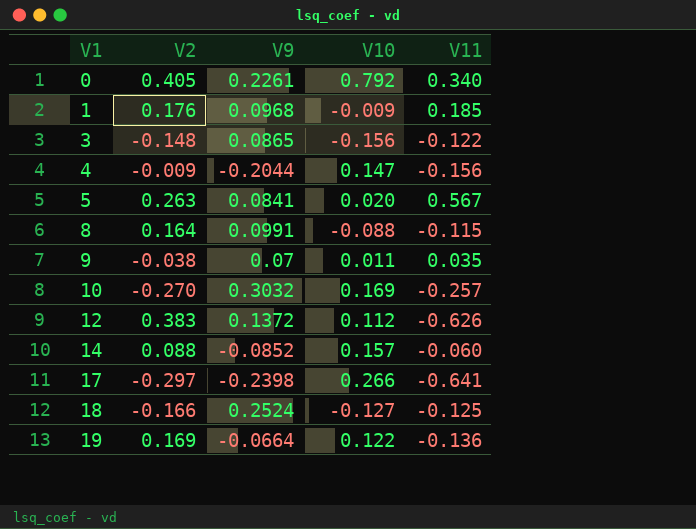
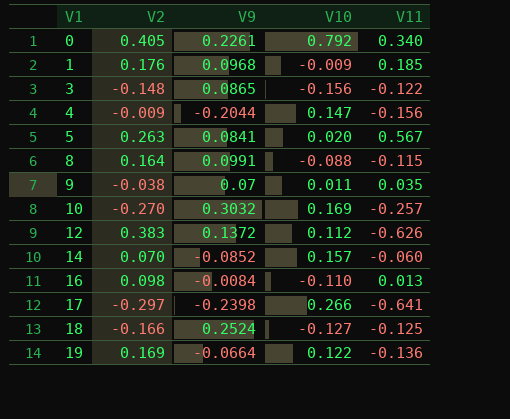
14 | V2: 0.088 -> 0.070
row 16: none -> 0.098 | -0.0084 | -0.110 | 0.013

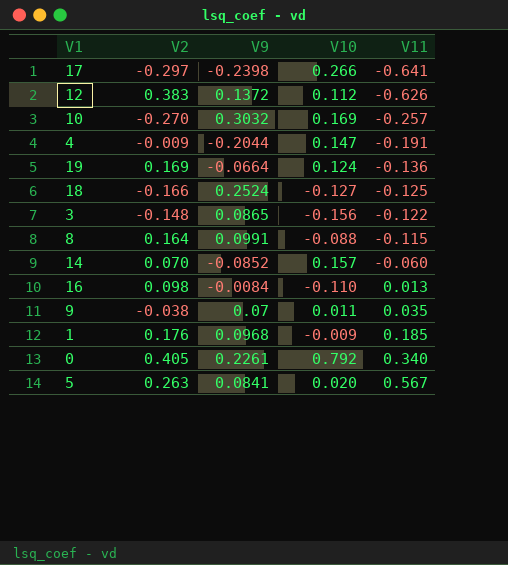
row order: V1 ascending -> V11 ascending
4 | V11: -0.156 -> -0.191
19 | V10: 0.122 -> 0.124

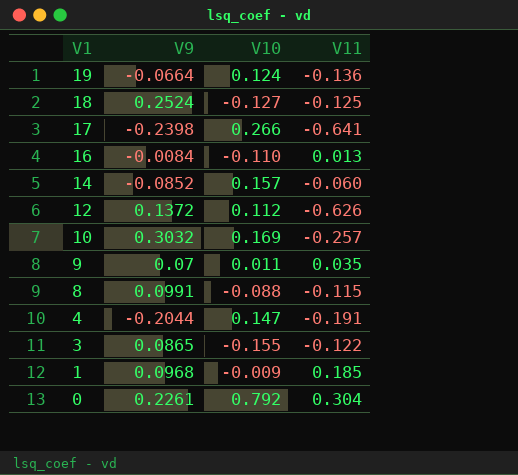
row order: V11 ascending -> V1 descending
column V2 | position: 2 -> none
row 5: 0.263 | 0.0841 | 0.020 | 0.567 -> none
3 | V10: -0.156 -> -0.155
0 | V11: 0.340 -> 0.304

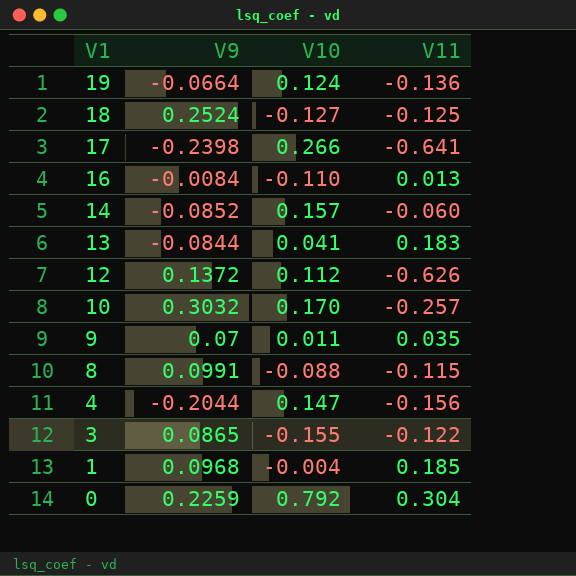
row 13: none -> -0.0844 | 0.041 | 0.183
10 | V10: 0.169 -> 0.170
4 | V11: -0.191 -> -0.156
1 | V10: -0.009 -> -0.004
0 | V9: 0.2261 -> 0.2259

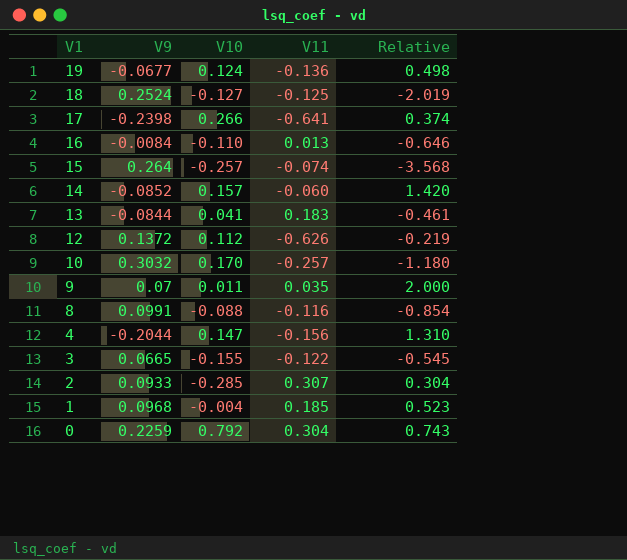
column Relative | formula: none -> [V9] / [V11]
19 | V9: -0.0664 -> -0.0677
row 15: none -> 0.264 | -0.257 | -0.074 | -3.568
8 | V11: -0.115 -> -0.116
3 | V9: 0.0865 -> 0.0665
row 2: none -> 0.0933 | -0.285 | 0.307 | 0.304

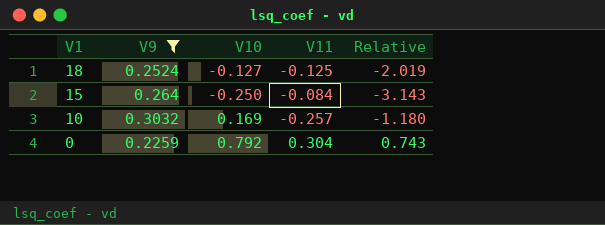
filter: none -> V9 >= 0.2259
15 | V10: -0.257 -> -0.250
15 | V11: -0.074 -> -0.084
15 | Relative: -3.568 -> -3.143
10 | V10: 0.170 -> 0.169

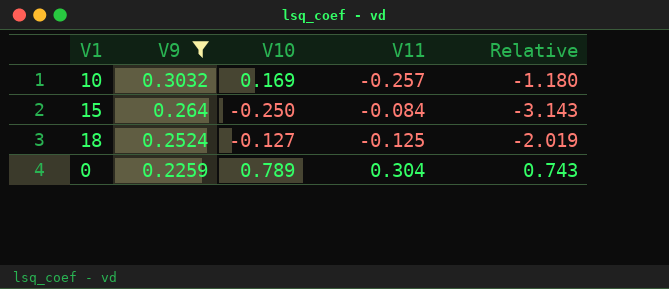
row order: V1 descending -> V9 descending
0 | V10: 0.792 -> 0.789

